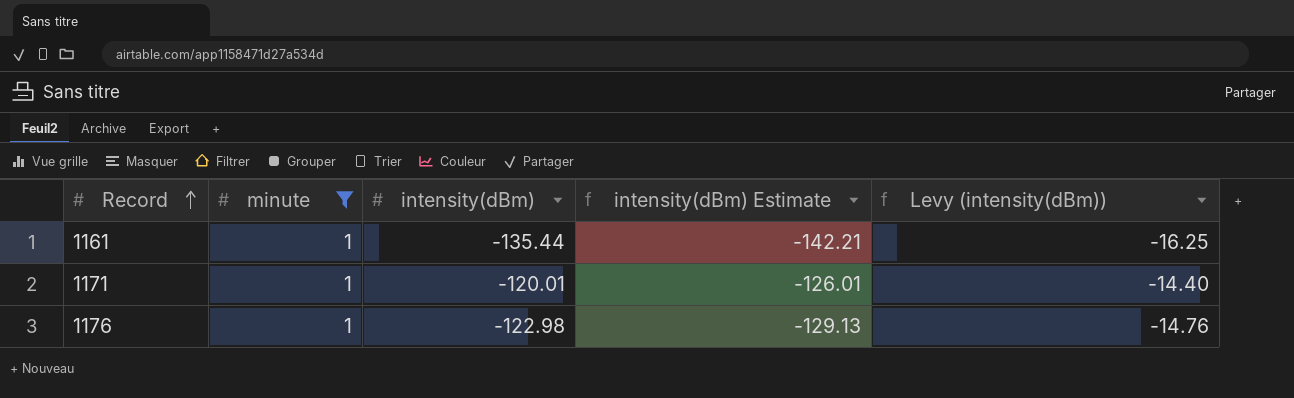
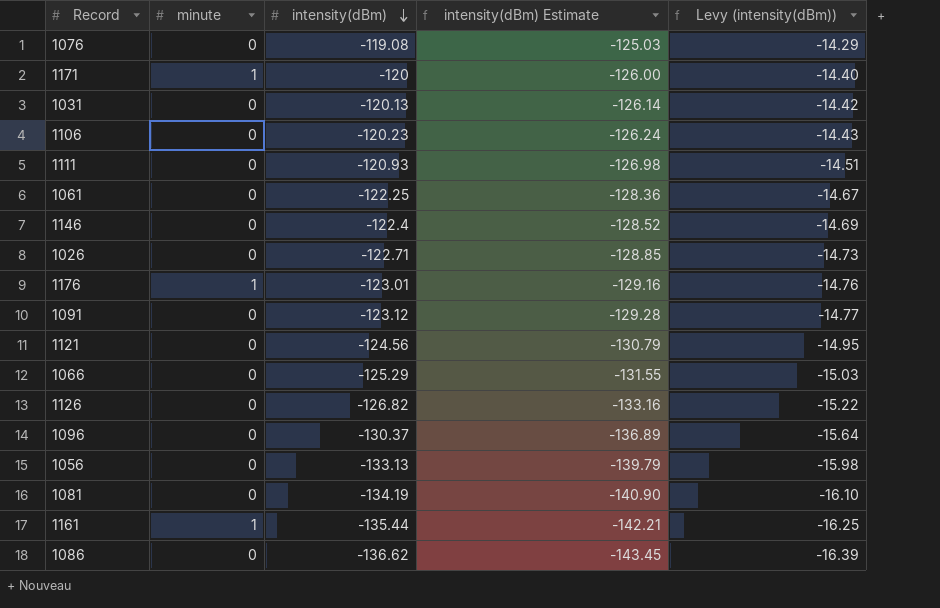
filter: minute = 1 -> none
row order: Record ascending -> intensity(dBm) descending
1171 | intensity(dBm): -120.01 -> -120
1171 | intensity(dBm) Estimate: -126.01 -> -126.00
1176 | intensity(dBm): -122.98 -> -123.01
1176 | intensity(dBm) Estimate: -129.13 -> -129.16

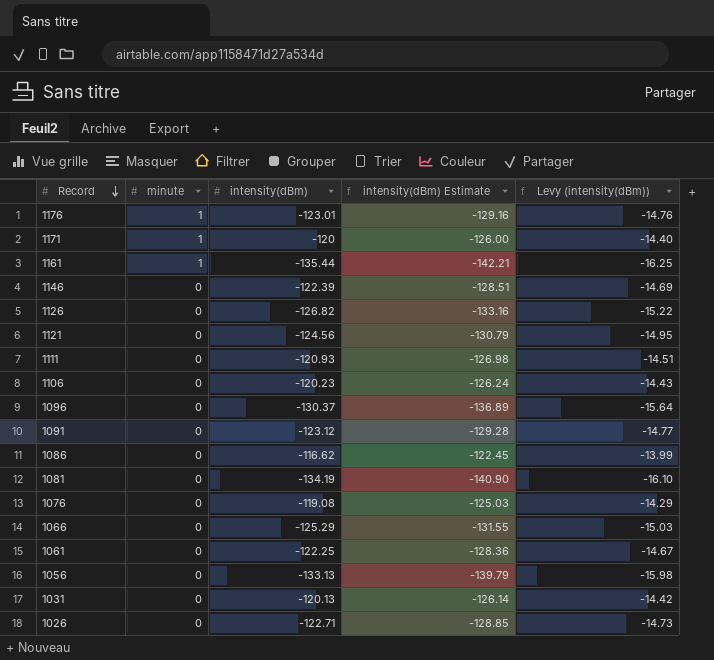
row order: intensity(dBm) descending -> Record descending
1146 | intensity(dBm): -122.4 -> -122.39
1146 | intensity(dBm) Estimate: -128.52 -> -128.51
1086 | intensity(dBm): -136.62 -> -116.62
1086 | intensity(dBm) Estimate: -143.45 -> -122.45
1086 | Levy (intensity(dBm)): -16.39 -> -13.99

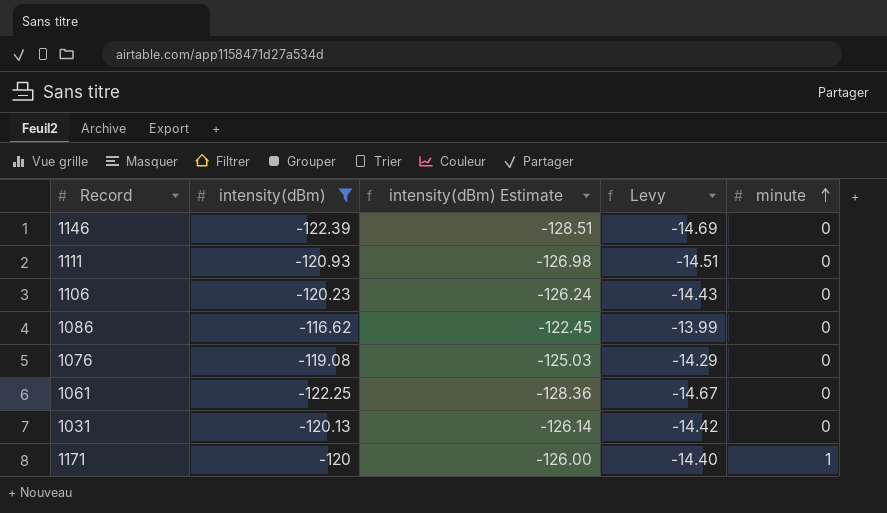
filter: none -> intensity(dBm) >= -122.39
row order: Record descending -> minute ascending
column name: Levy (intensity(dBm)) -> Levy
column minute | position: 2 -> 5

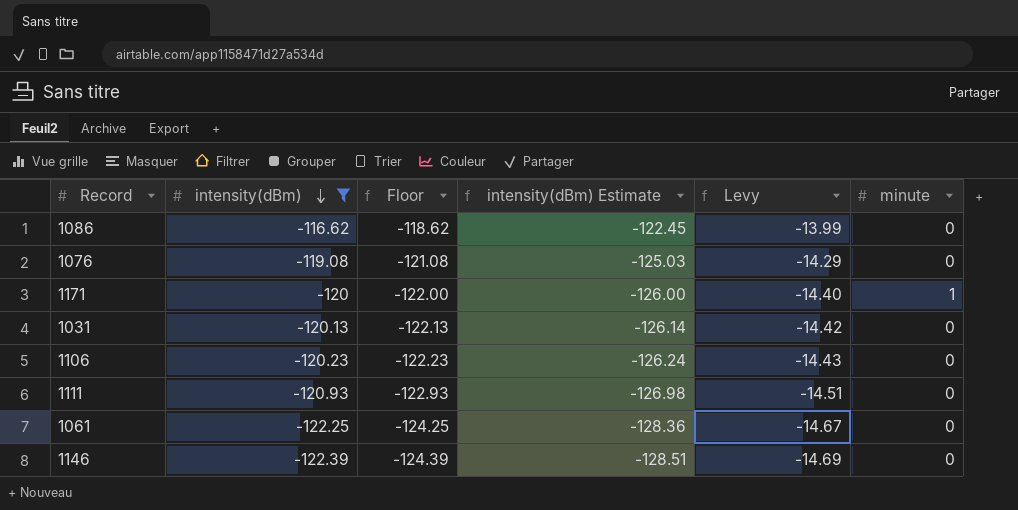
row order: minute ascending -> intensity(dBm) descending
column Floor | formula: none -> [intensity(dBm)] - 2

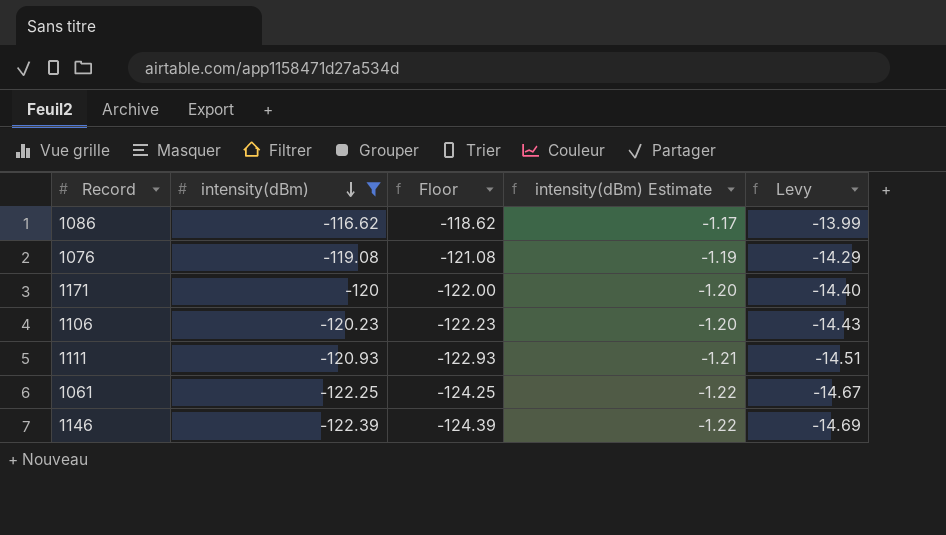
column minute | position: 6 -> none
column intensity(dBm) Estimate | formula: [intensity(dBm)] * 1.05 -> [intensity(dBm)] * 0.01
row 1031: -120.13 | -122.13 | -126.14 | -14.42 | 0 -> none

